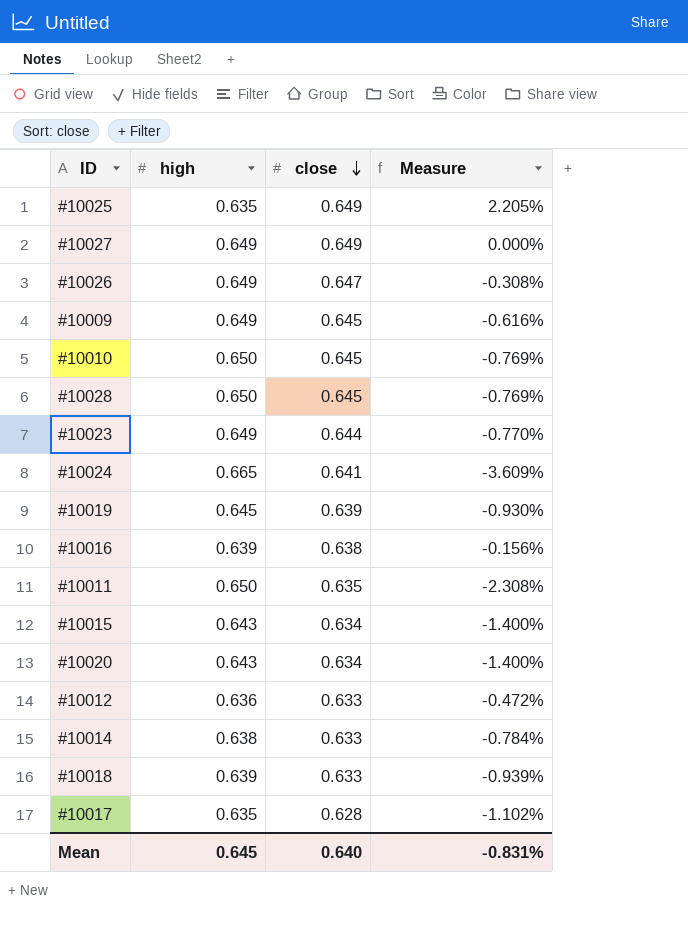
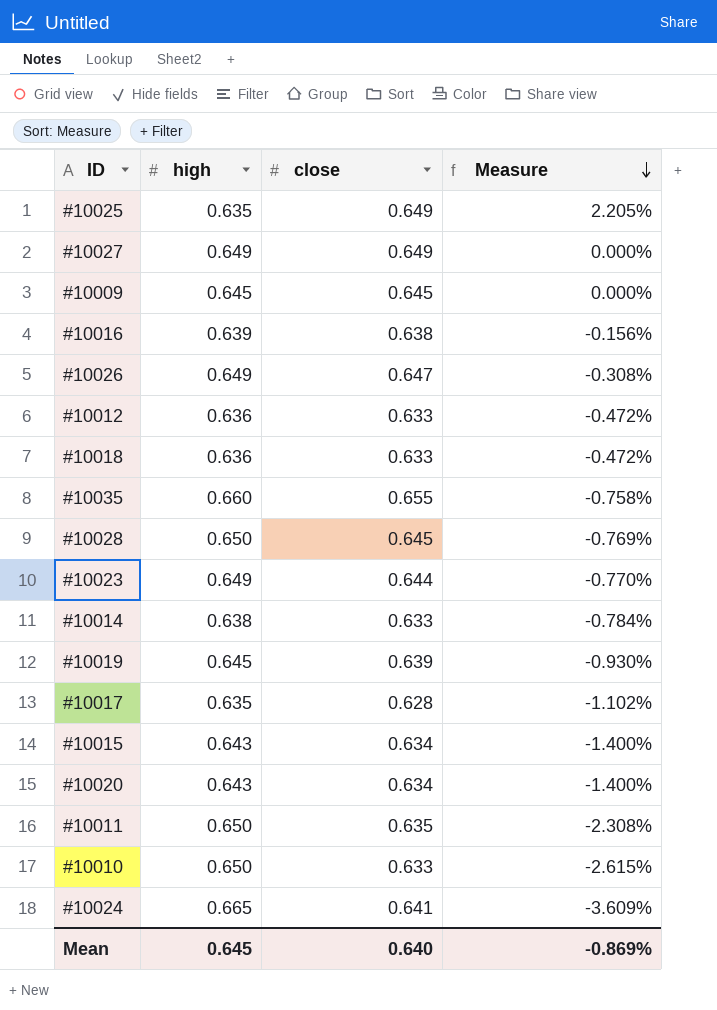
row order: close descending -> Measure descending
#10009 | high: 0.649 -> 0.645
#10009 | Measure: -0.616% -> 0.000%
#10018 | high: 0.639 -> 0.636
#10018 | Measure: -0.939% -> -0.472%
row #10035: none -> 0.660 | 0.655 | -0.758%
#10010 | close: 0.645 -> 0.633
#10010 | Measure: -0.769% -> -2.615%
Mean | Measure: -0.831% -> -0.869%

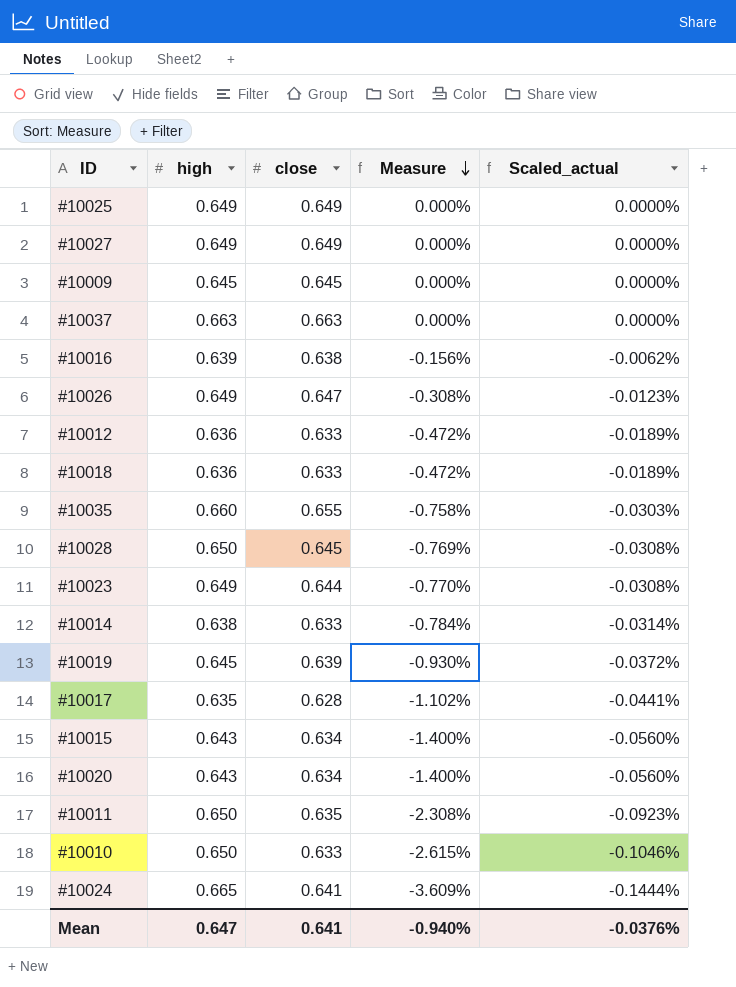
column Scaled_actual | formula: none -> [Measure] * 0.04
#10025 | high: 0.635 -> 0.649
#10025 | Measure: 2.205% -> 0.000%
row #10037: none -> 0.663 | 0.663 | 0.000% | 0.0000%
Mean | high: 0.645 -> 0.647
Mean | close: 0.640 -> 0.641
Mean | Measure: -0.869% -> -0.940%

